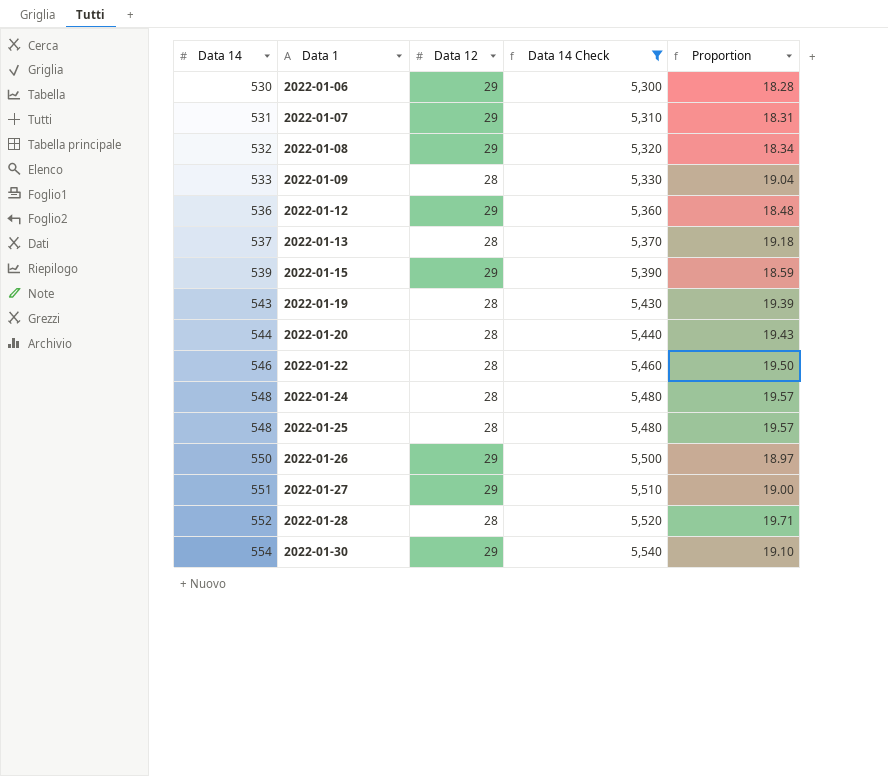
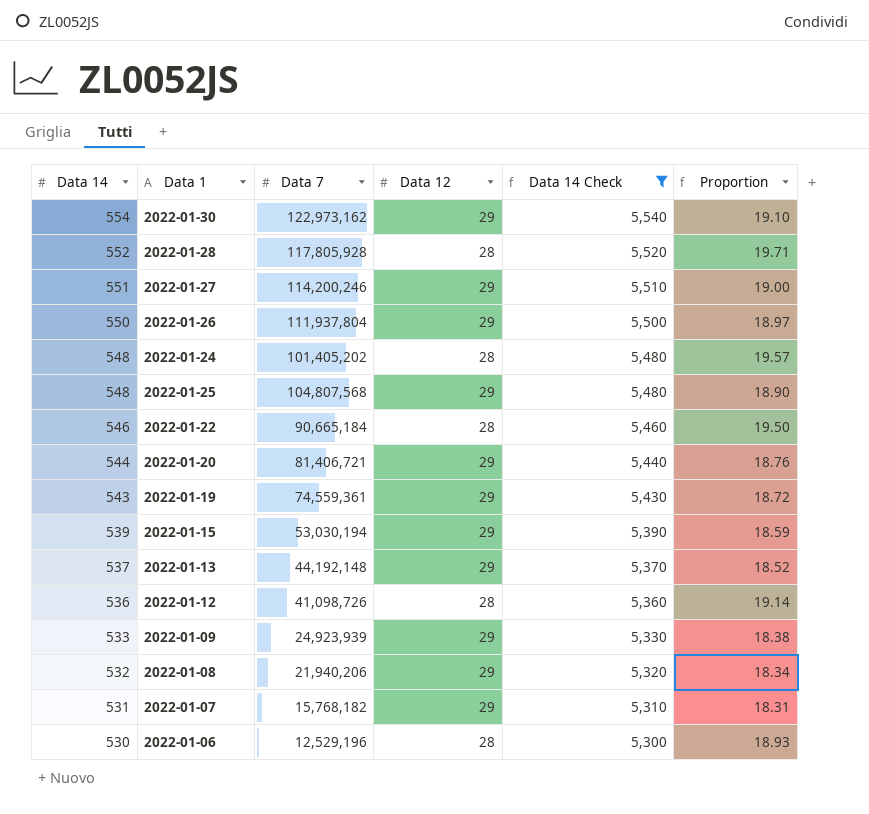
row order: Data 14 ascending -> Data 14 descending
column Data 7 | position: none -> 3
2022-01-25 | Data 12: 28 -> 29
2022-01-25 | Proportion: 19.57 -> 18.90
2022-01-20 | Data 12: 28 -> 29
2022-01-20 | Proportion: 19.43 -> 18.76
2022-01-19 | Data 12: 28 -> 29
2022-01-19 | Proportion: 19.39 -> 18.72
2022-01-13 | Data 12: 28 -> 29
2022-01-13 | Proportion: 19.18 -> 18.52
2022-01-12 | Data 12: 29 -> 28
2022-01-12 | Proportion: 18.48 -> 19.14
2022-01-09 | Data 12: 28 -> 29
2022-01-09 | Proportion: 19.04 -> 18.38
2022-01-06 | Data 12: 29 -> 28
2022-01-06 | Proportion: 18.28 -> 18.93

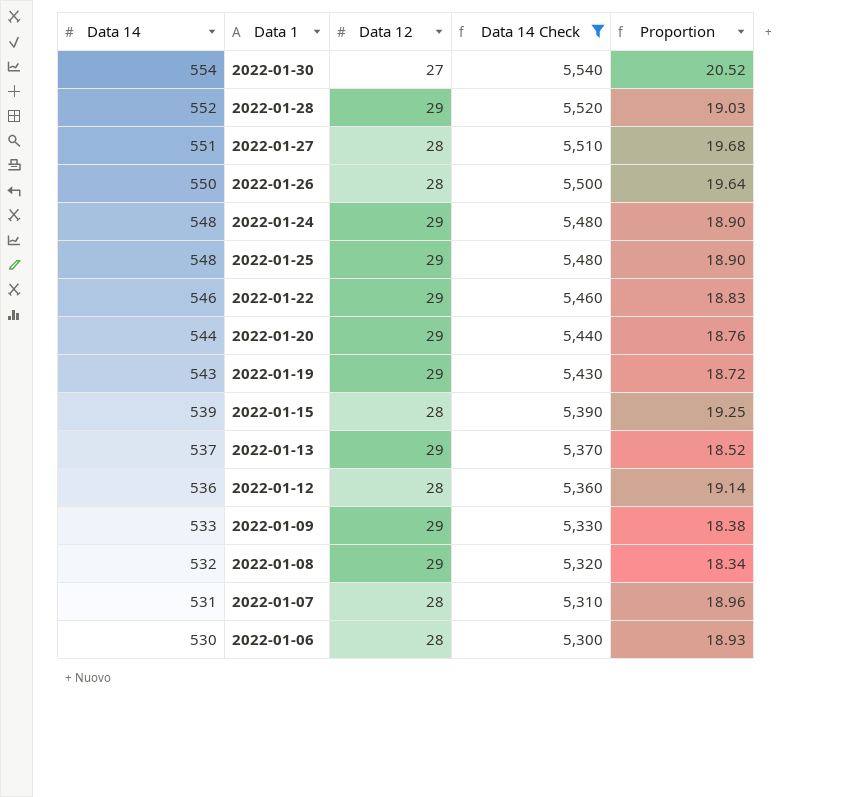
column Data 7 | position: 3 -> none
2022-01-30 | Data 12: 29 -> 27
2022-01-30 | Proportion: 19.10 -> 20.52
2022-01-28 | Data 12: 28 -> 29
2022-01-28 | Proportion: 19.71 -> 19.03
2022-01-27 | Data 12: 29 -> 28
2022-01-27 | Proportion: 19.00 -> 19.68
2022-01-26 | Data 12: 29 -> 28
2022-01-26 | Proportion: 18.97 -> 19.64
2022-01-24 | Data 12: 28 -> 29
2022-01-24 | Proportion: 19.57 -> 18.90
2022-01-22 | Data 12: 28 -> 29
2022-01-22 | Proportion: 19.50 -> 18.83
2022-01-15 | Data 12: 29 -> 28
2022-01-15 | Proportion: 18.59 -> 19.25
2022-01-07 | Data 12: 29 -> 28
2022-01-07 | Proportion: 18.31 -> 18.96

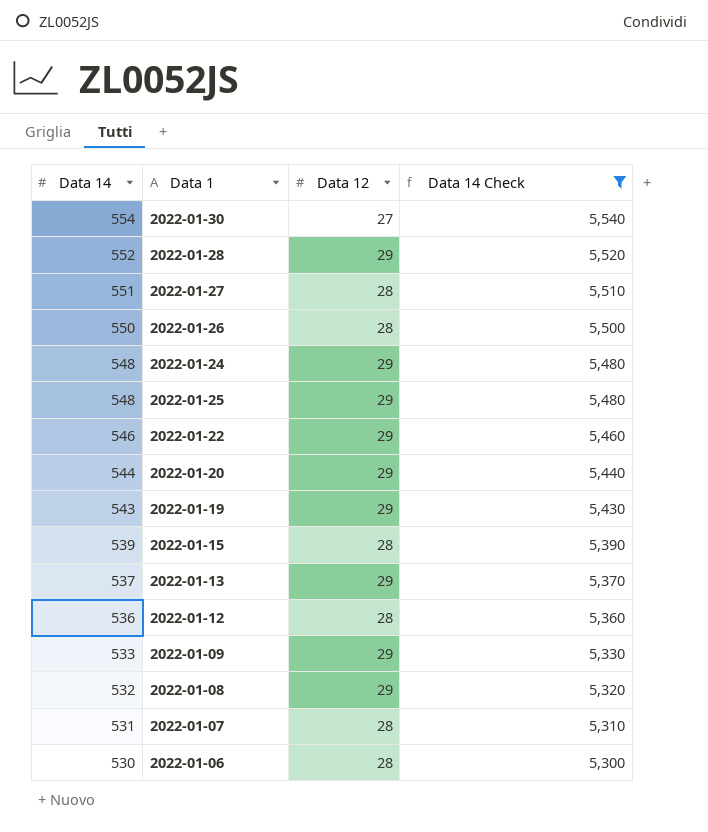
column Proportion | formula: [Data 14] / [Data 12] -> none

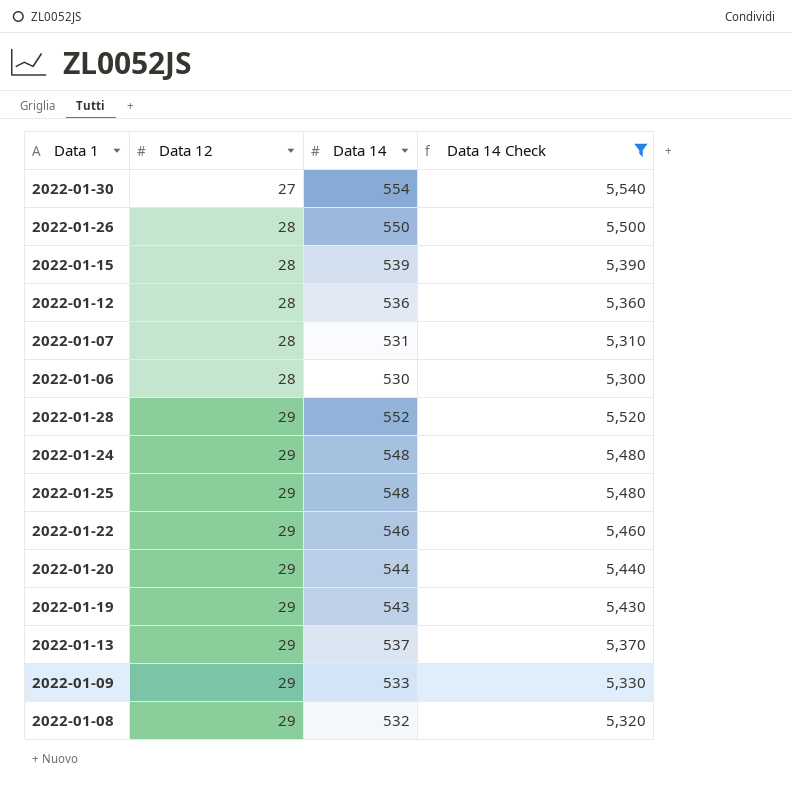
row order: Data 14 descending -> Data 12 ascending
column Data 14 | position: 1 -> 3
row 2022-01-27: 551 | 28 | 5,510 -> none

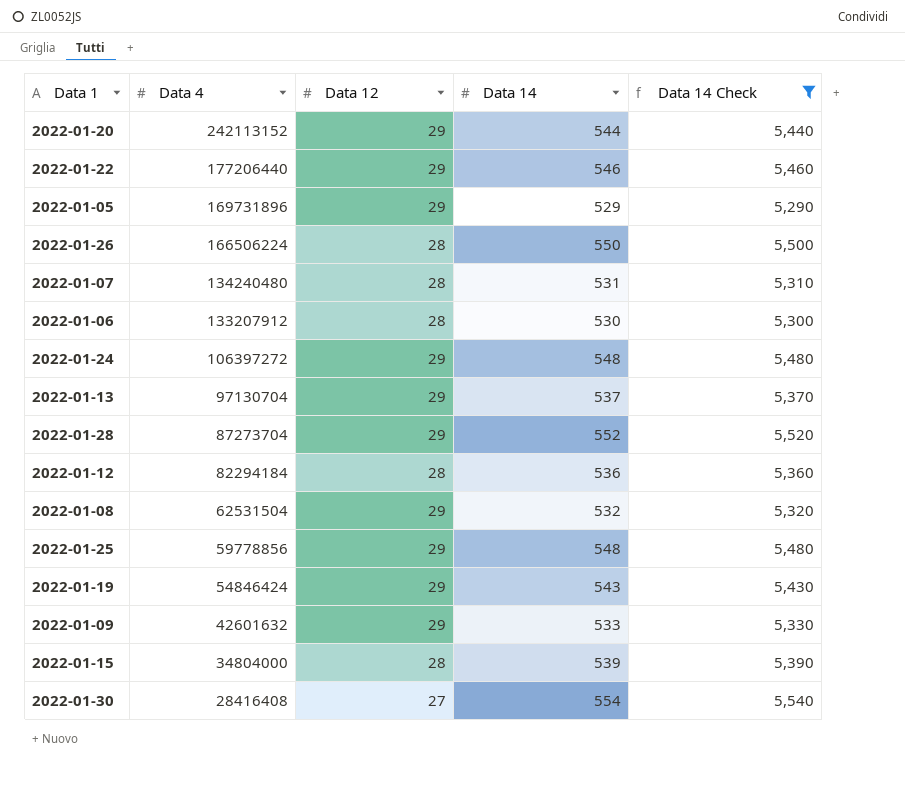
row order: Data 12 ascending -> Data 4 descending
column Data 4 | position: none -> 2
row 2022-01-05: none -> 169731896 | 29 | 529 | 5,290

